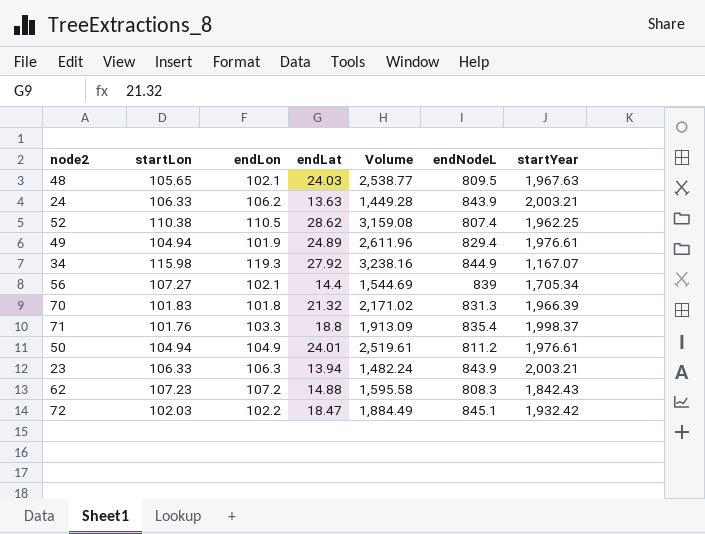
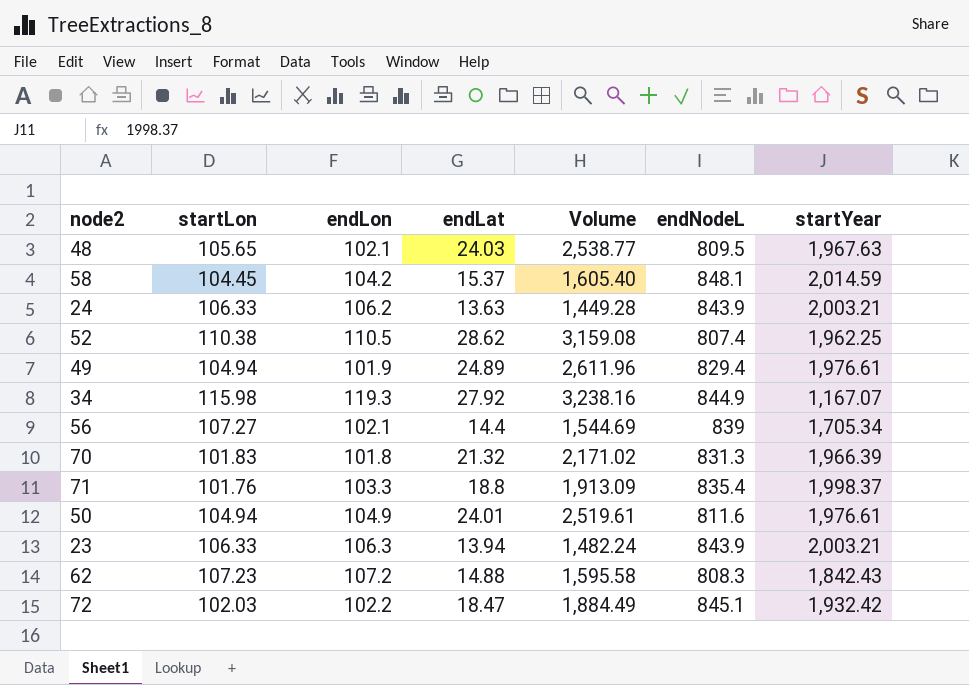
row 58: none -> 104.45 | 104.2 | 15.37 | 1,605.40 | 848.1 | 2,014.59
50 | endNodeL: 811.2 -> 811.6

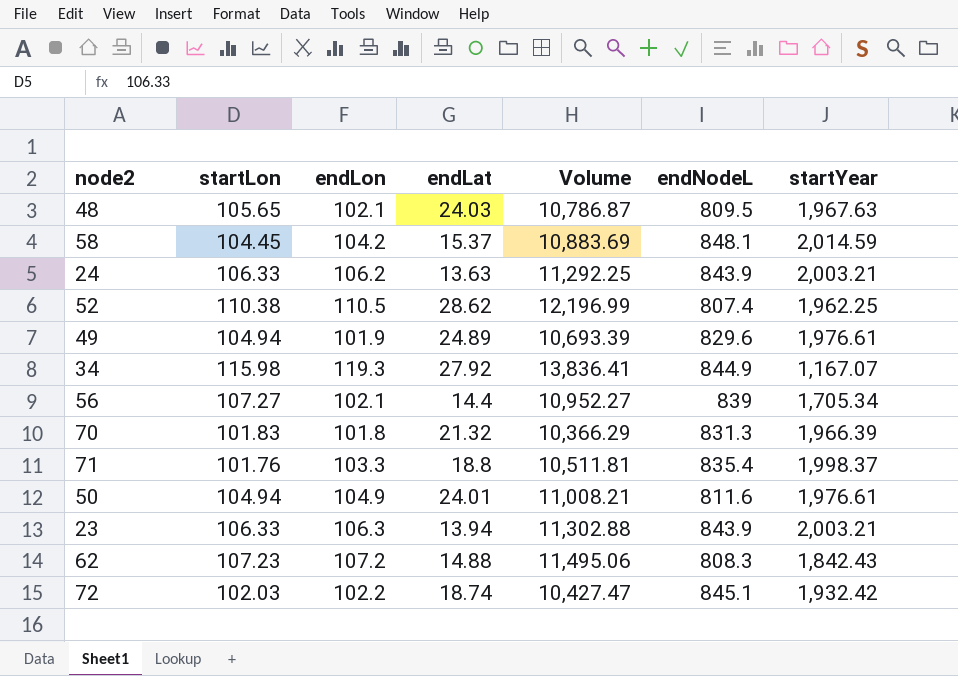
column Volume | formula: [startLon] * [endLat] -> [startLon] * [endLon]
49 | endNodeL: 829.4 -> 829.6
72 | endLat: 18.47 -> 18.74

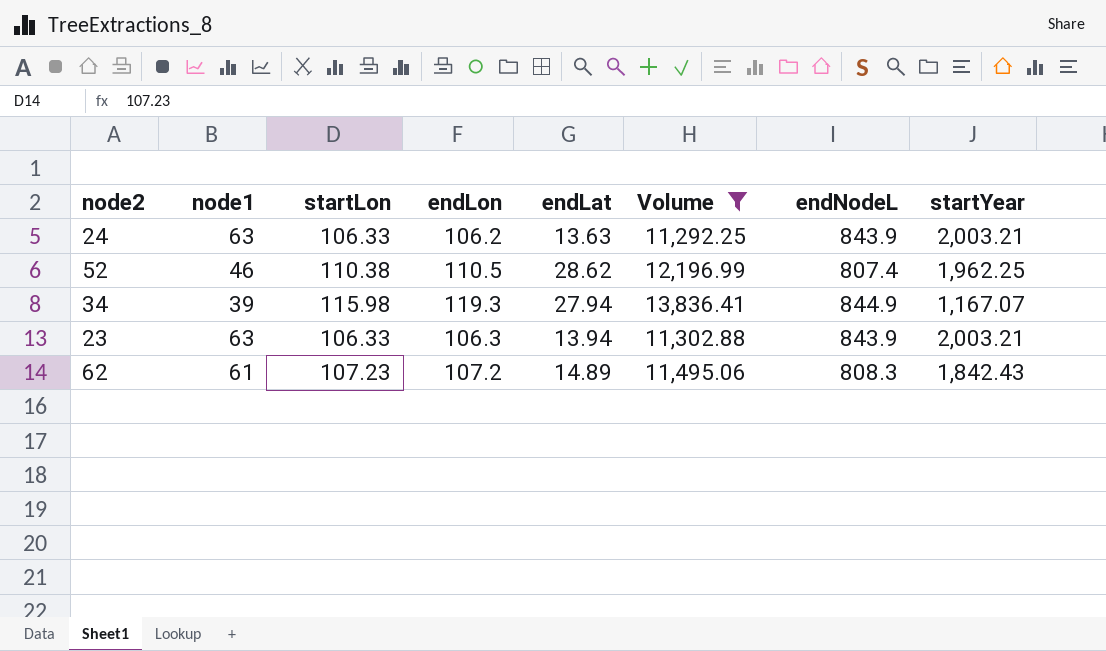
filter: none -> Volume >= 11,292.25
column node1 | position: none -> 2
34 | endLat: 27.92 -> 27.94
62 | endLat: 14.88 -> 14.89

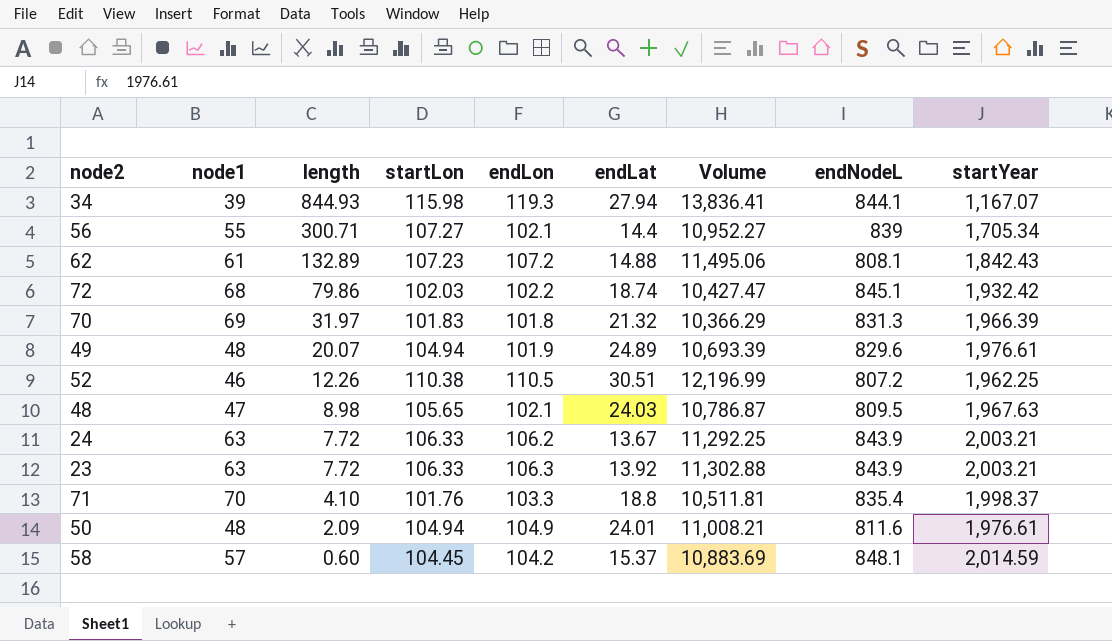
filter: Volume >= 11,292.25 -> none
row order: none -> length descending
column length | position: none -> 3
34 | endNodeL: 844.9 -> 844.1
62 | endLat: 14.89 -> 14.88
62 | endNodeL: 808.3 -> 808.1
52 | endLat: 28.62 -> 30.51
52 | endNodeL: 807.4 -> 807.2
24 | endLat: 13.63 -> 13.67
23 | endLat: 13.94 -> 13.92

